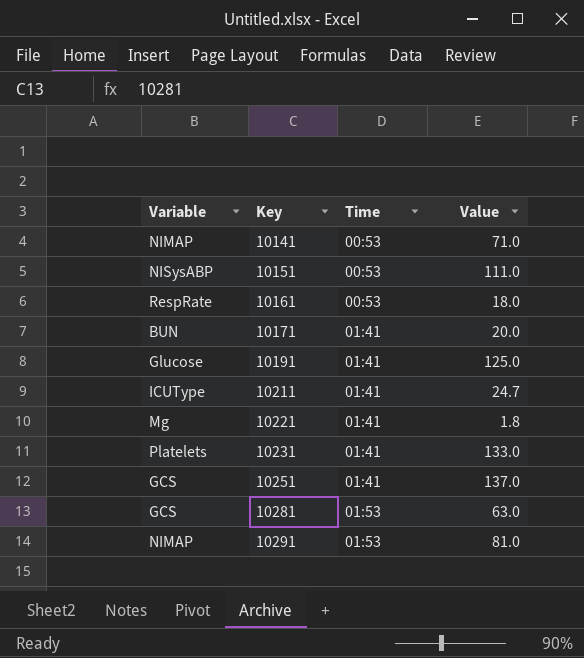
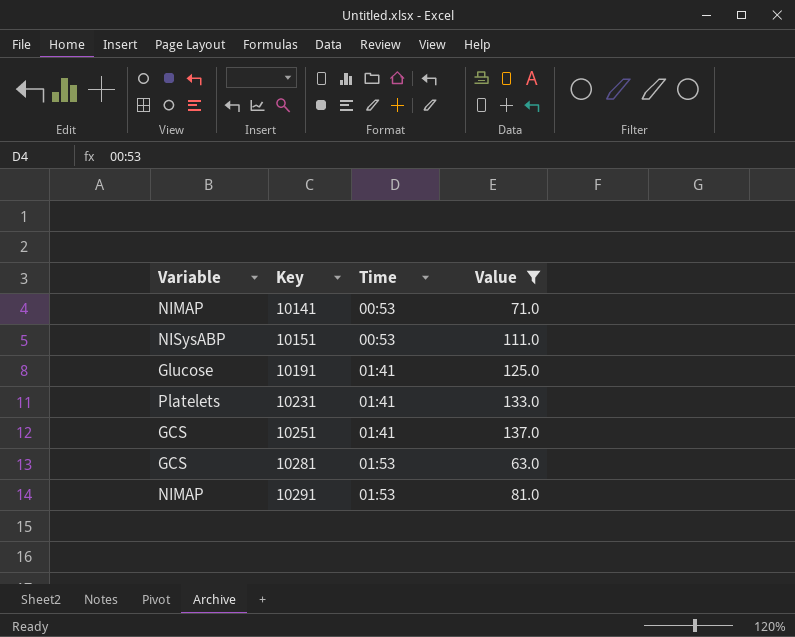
filter: none -> Value >= 63.0

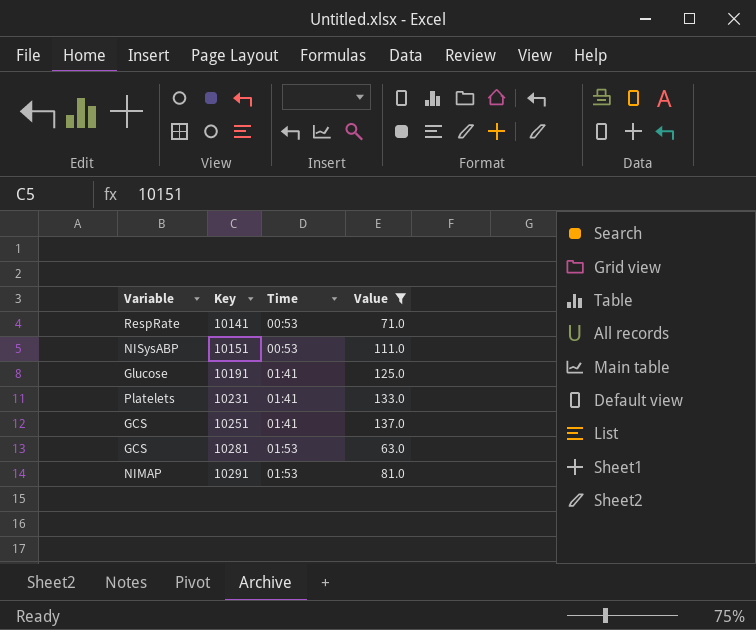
10141 | Variable: NIMAP -> RespRate

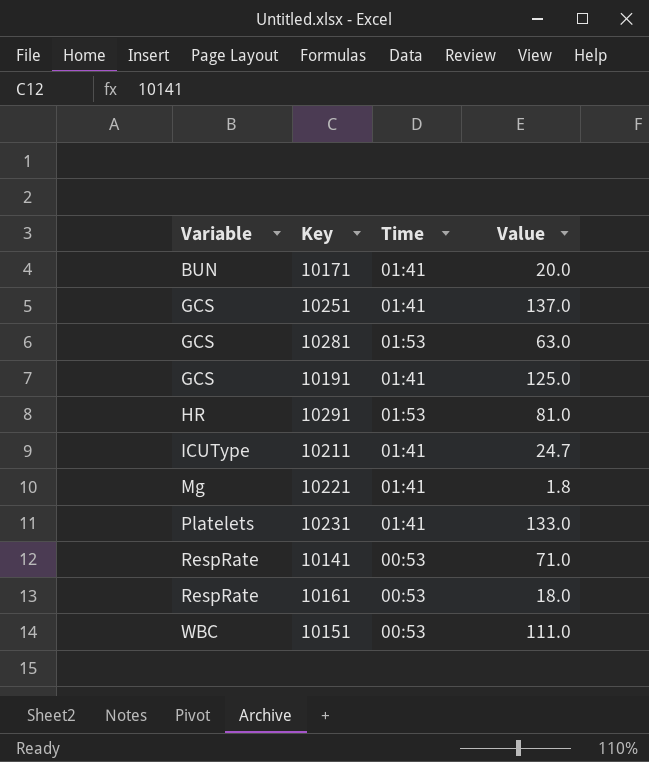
filter: Value >= 63.0 -> none
row order: Key ascending -> Variable ascending
10191 | Variable: Glucose -> GCS
10291 | Variable: NIMAP -> HR
10151 | Variable: NISysABP -> WBC

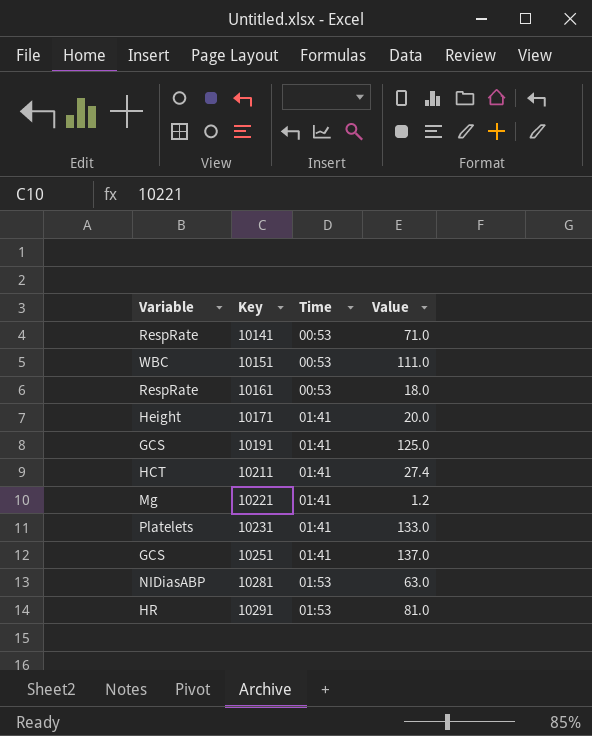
row order: Variable ascending -> Key ascending
10171 | Variable: BUN -> Height
10211 | Variable: ICUType -> HCT
10211 | Value: 24.7 -> 27.4
10221 | Value: 1.8 -> 1.2
10281 | Variable: GCS -> NIDiasABP

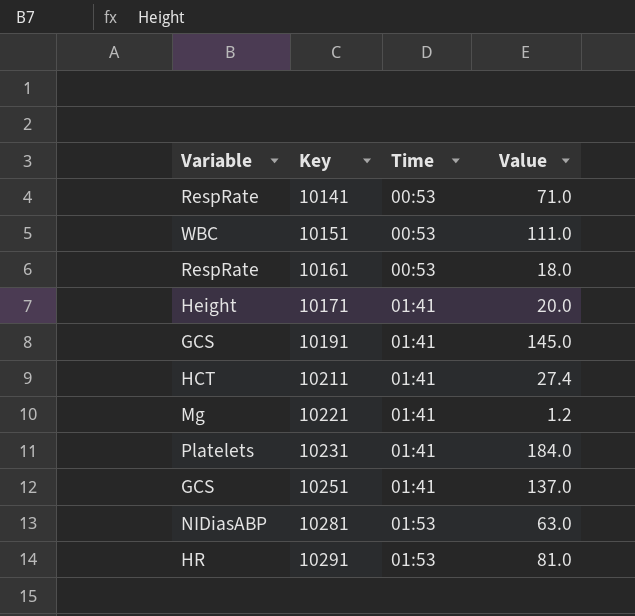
10191 | Value: 125.0 -> 145.0
10231 | Value: 133.0 -> 184.0

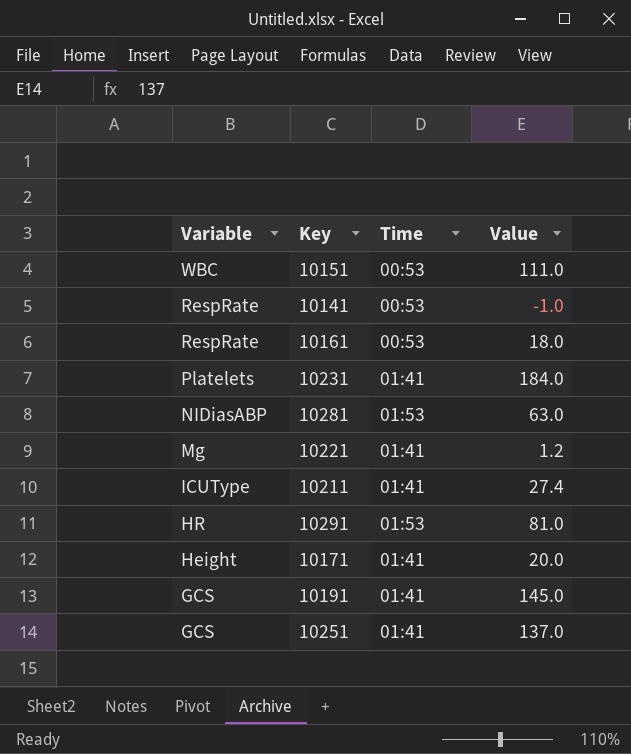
row order: Key ascending -> Variable descending
10141 | Value: 71.0 -> -1.0
10211 | Variable: HCT -> ICUType

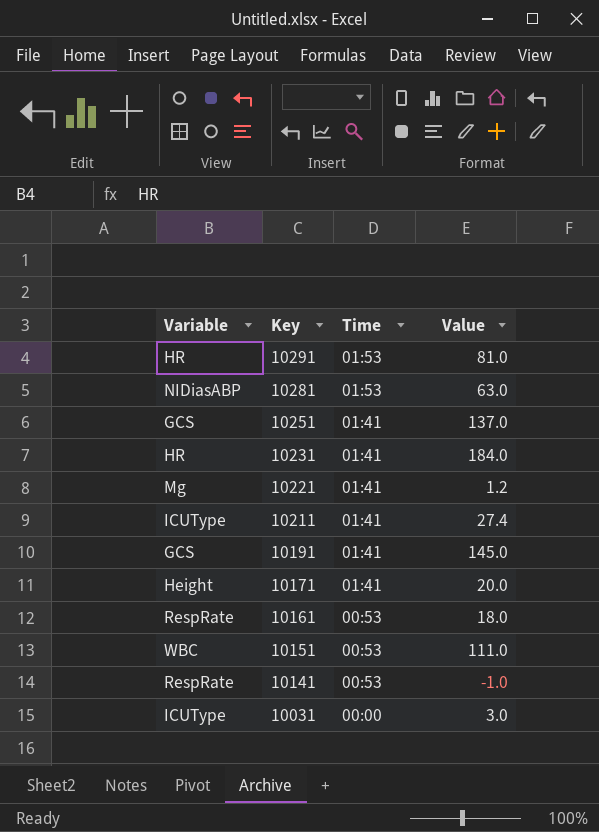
row order: Variable descending -> Key descending
10231 | Variable: Platelets -> HR
row 10031: none -> ICUType | 00:00 | 3.0

